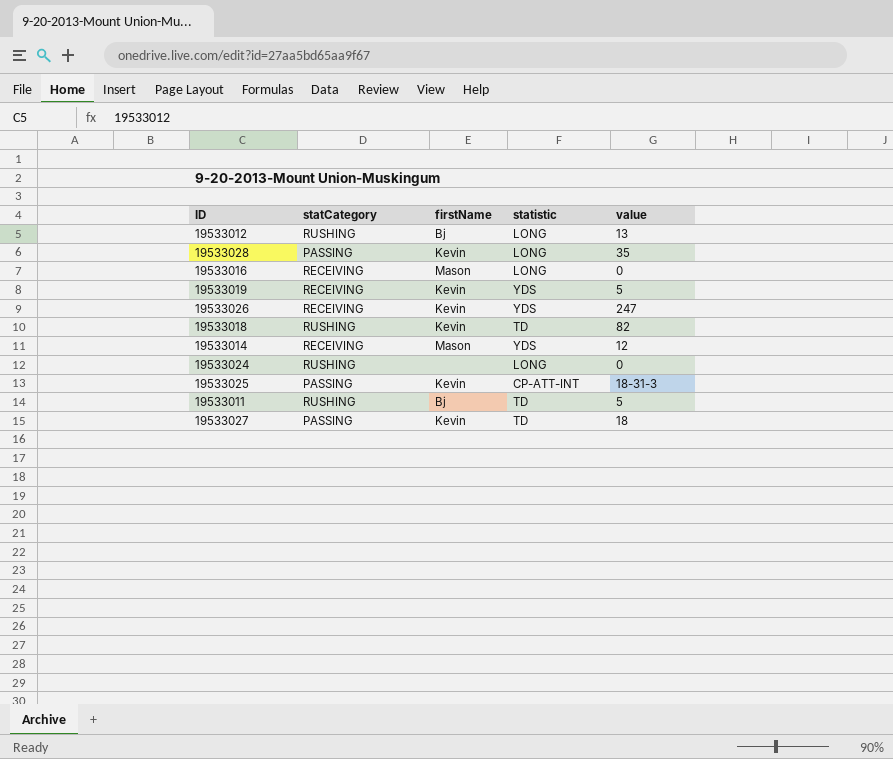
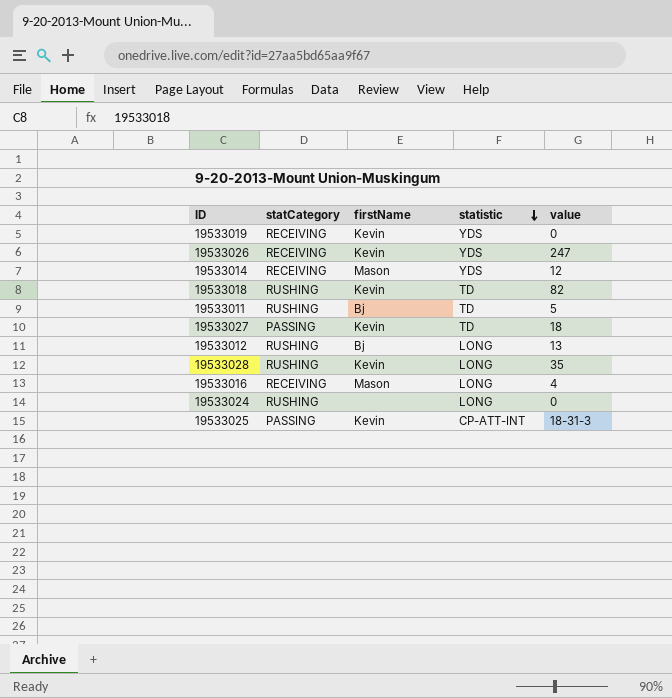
row order: none -> statistic descending
19533019 | value: 5 -> 0
19533028 | statCategory: PASSING -> RUSHING
19533016 | value: 0 -> 4

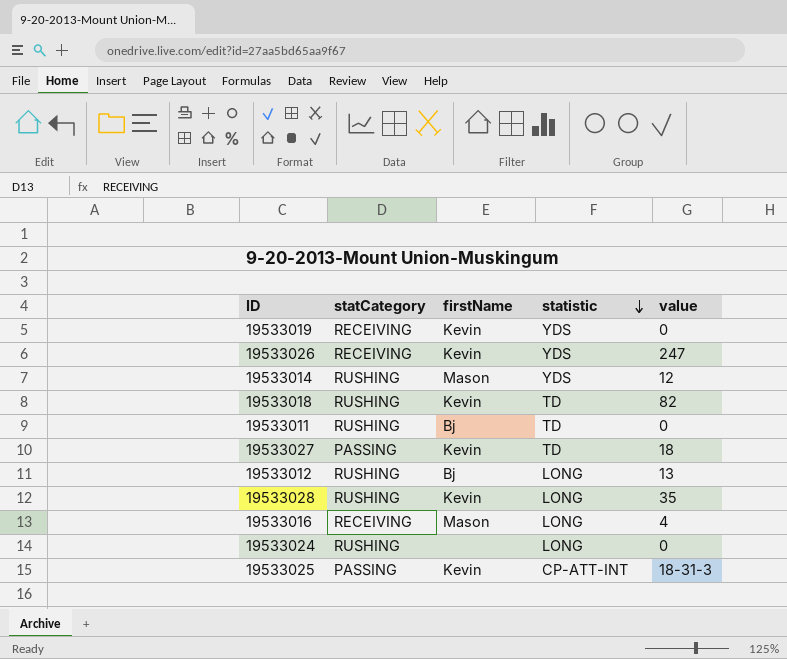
19533014 | statCategory: RECEIVING -> RUSHING
19533011 | value: 5 -> 0

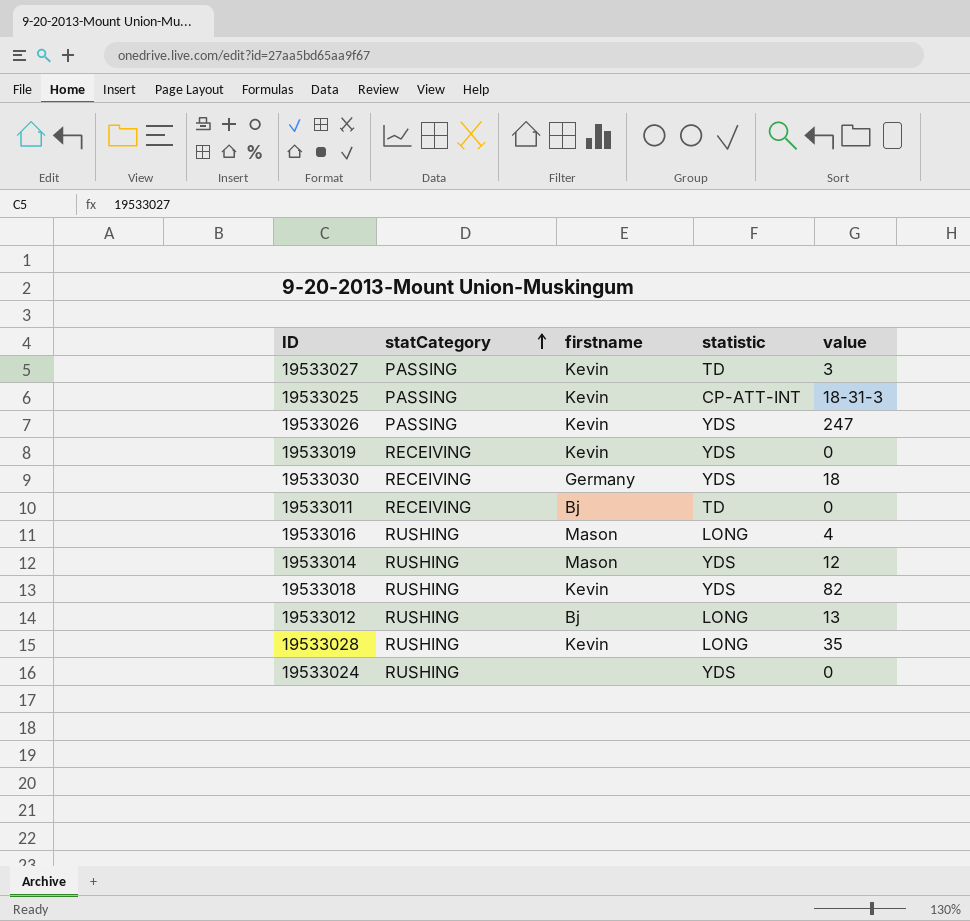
row order: statistic descending -> statCategory ascending
column name: firstName -> firstname
19533027 | value: 18 -> 3
19533026 | statCategory: RECEIVING -> PASSING
row 19533030: none -> RECEIVING | Germany | YDS | 18
19533011 | statCategory: RUSHING -> RECEIVING
19533016 | statCategory: RECEIVING -> RUSHING
19533018 | statistic: TD -> YDS
19533024 | statistic: LONG -> YDS

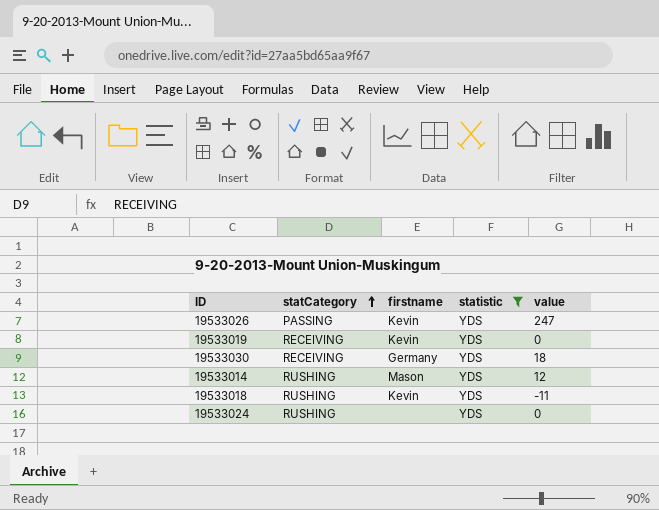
filter: none -> statistic = YDS
19533018 | value: 82 -> -11

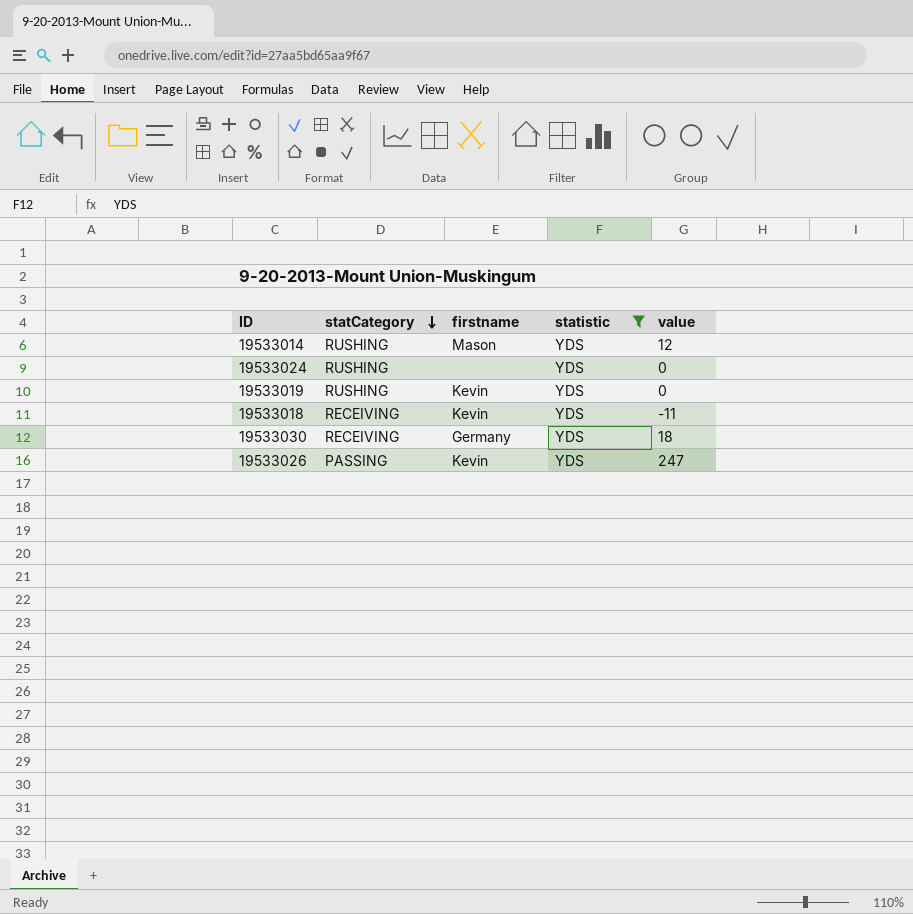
row order: statCategory ascending -> statCategory descending
19533019 | statCategory: RECEIVING -> RUSHING
19533018 | statCategory: RUSHING -> RECEIVING

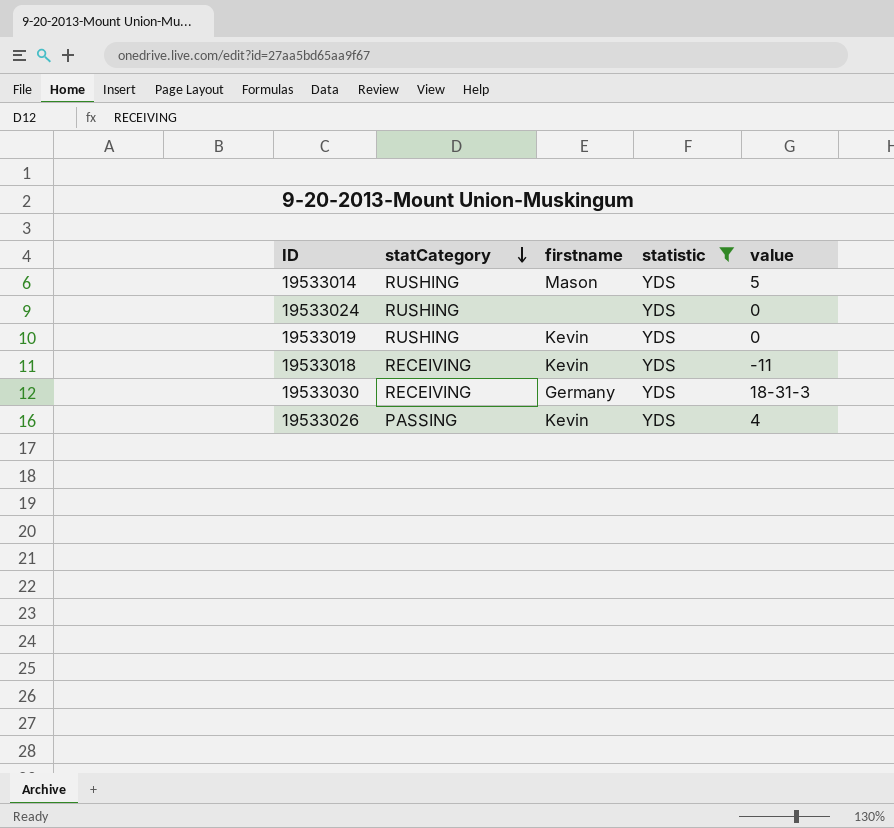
19533014 | value: 12 -> 5
19533030 | value: 18 -> 18-31-3
19533026 | value: 247 -> 4

